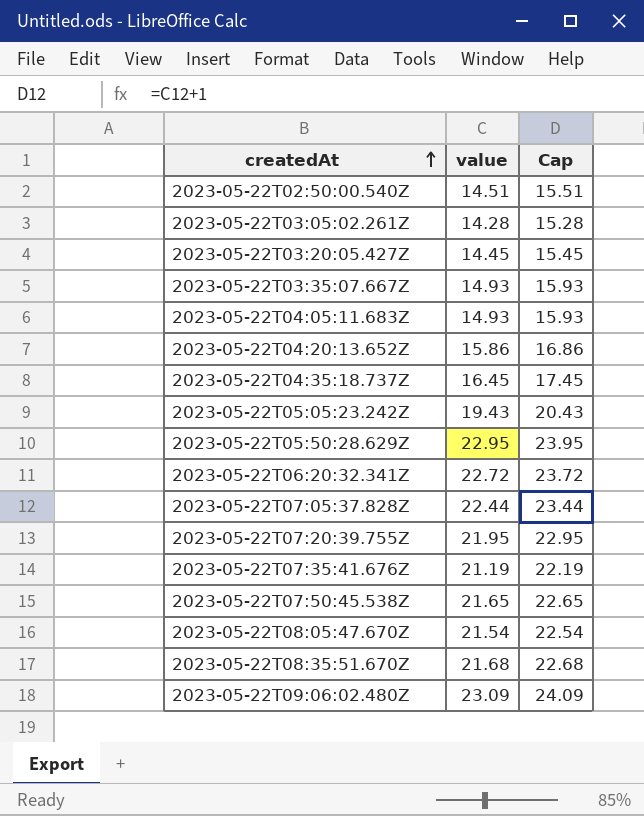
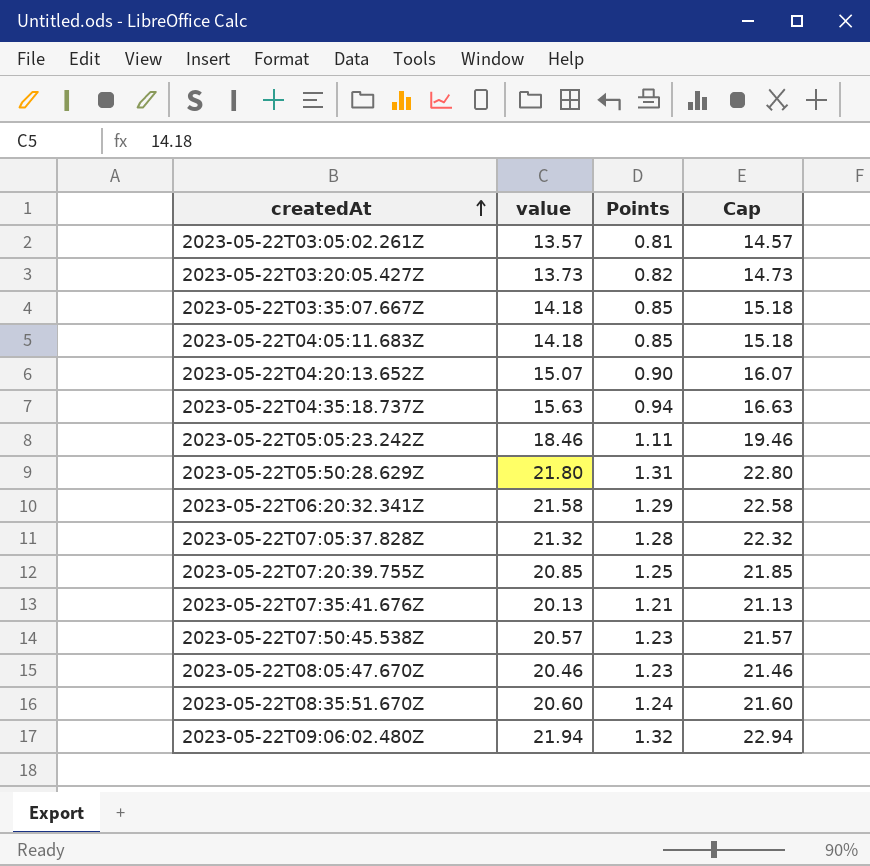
column Points | formula: none -> [value] * 0.06
row 2023-05-22T02:50:00.540Z: 14.51 | 15.51 -> none
2023-05-22T03:05:02.261Z | value: 14.28 -> 13.57
2023-05-22T03:05:02.261Z | Cap: 15.28 -> 14.57
2023-05-22T03:20:05.427Z | value: 14.45 -> 13.73
2023-05-22T03:20:05.427Z | Cap: 15.45 -> 14.73
2023-05-22T03:35:07.667Z | value: 14.93 -> 14.18
2023-05-22T03:35:07.667Z | Cap: 15.93 -> 15.18
2023-05-22T04:05:11.683Z | value: 14.93 -> 14.18
2023-05-22T04:05:11.683Z | Cap: 15.93 -> 15.18
2023-05-22T04:20:13.652Z | value: 15.86 -> 15.07
2023-05-22T04:20:13.652Z | Cap: 16.86 -> 16.07
2023-05-22T04:35:18.737Z | value: 16.45 -> 15.63
2023-05-22T04:35:18.737Z | Cap: 17.45 -> 16.63
2023-05-22T05:05:23.242Z | value: 19.43 -> 18.46
2023-05-22T05:05:23.242Z | Cap: 20.43 -> 19.46
2023-05-22T05:50:28.629Z | value: 22.95 -> 21.80
2023-05-22T05:50:28.629Z | Cap: 23.95 -> 22.80
2023-05-22T06:20:32.341Z | value: 22.72 -> 21.58
2023-05-22T06:20:32.341Z | Cap: 23.72 -> 22.58
2023-05-22T07:05:37.828Z | value: 22.44 -> 21.32
2023-05-22T07:05:37.828Z | Cap: 23.44 -> 22.32
2023-05-22T07:20:39.755Z | value: 21.95 -> 20.85
2023-05-22T07:20:39.755Z | Cap: 22.95 -> 21.85
2023-05-22T07:35:41.676Z | value: 21.19 -> 20.13
2023-05-22T07:35:41.676Z | Cap: 22.19 -> 21.13
2023-05-22T07:50:45.538Z | value: 21.65 -> 20.57
2023-05-22T07:50:45.538Z | Cap: 22.65 -> 21.57
2023-05-22T08:05:47.670Z | value: 21.54 -> 20.46
2023-05-22T08:05:47.670Z | Cap: 22.54 -> 21.46
2023-05-22T08:35:51.670Z | value: 21.68 -> 20.60
2023-05-22T08:35:51.670Z | Cap: 22.68 -> 21.60
2023-05-22T09:06:02.480Z | value: 23.09 -> 21.94
2023-05-22T09:06:02.480Z | Cap: 24.09 -> 22.94

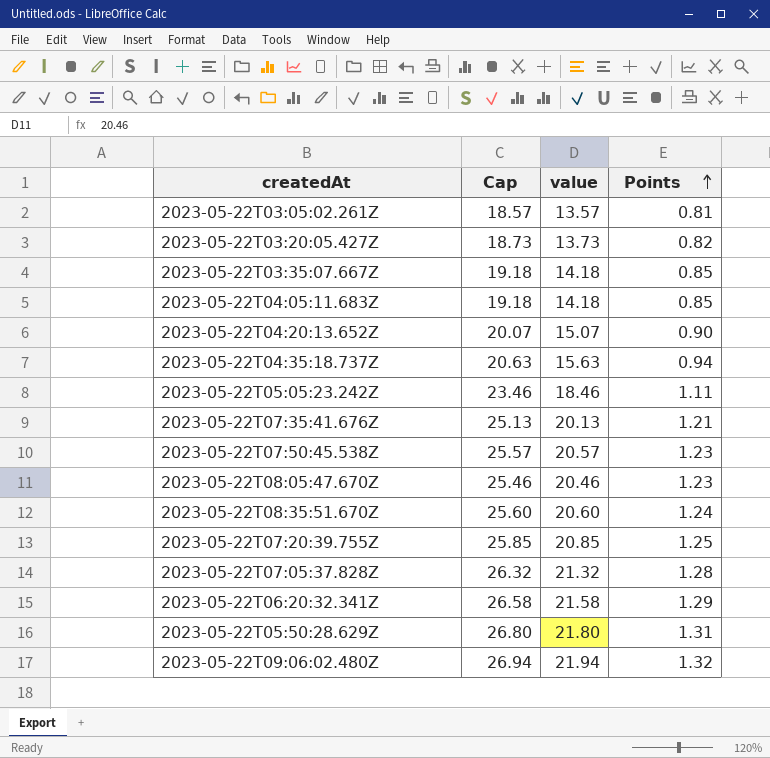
row order: createdAt ascending -> Points ascending
column Cap | formula: [value] + 1 -> [value] + 5
column Cap | position: 4 -> 2

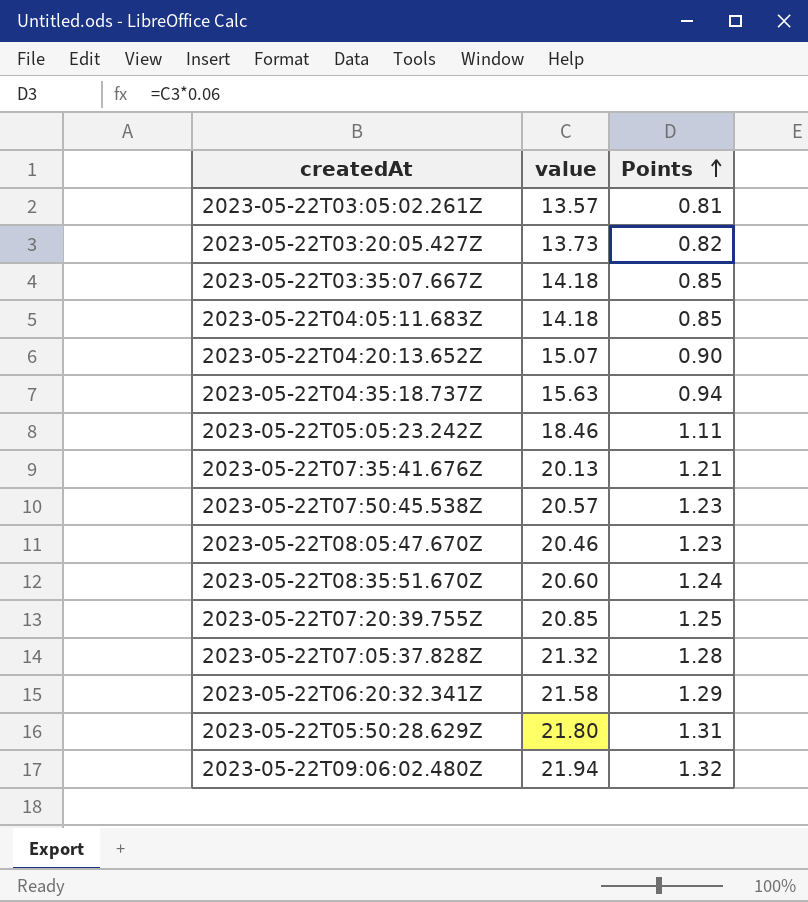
column Cap | formula: [value] + 5 -> none

